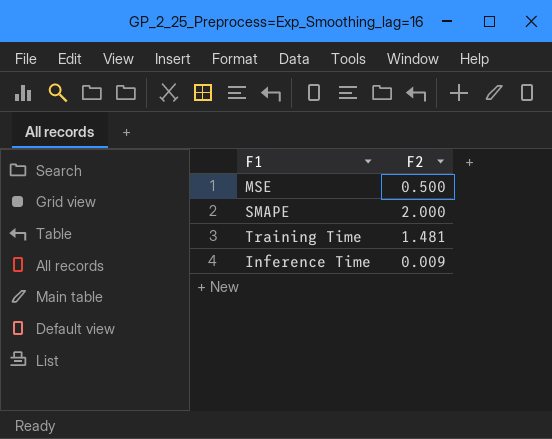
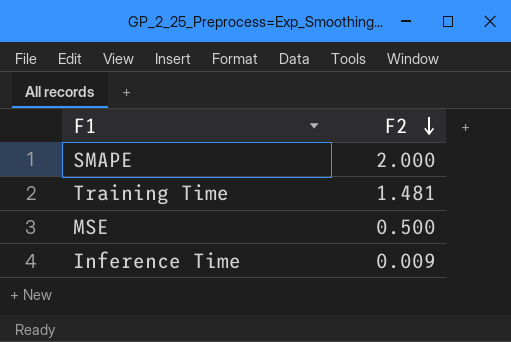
row order: none -> F2 descending

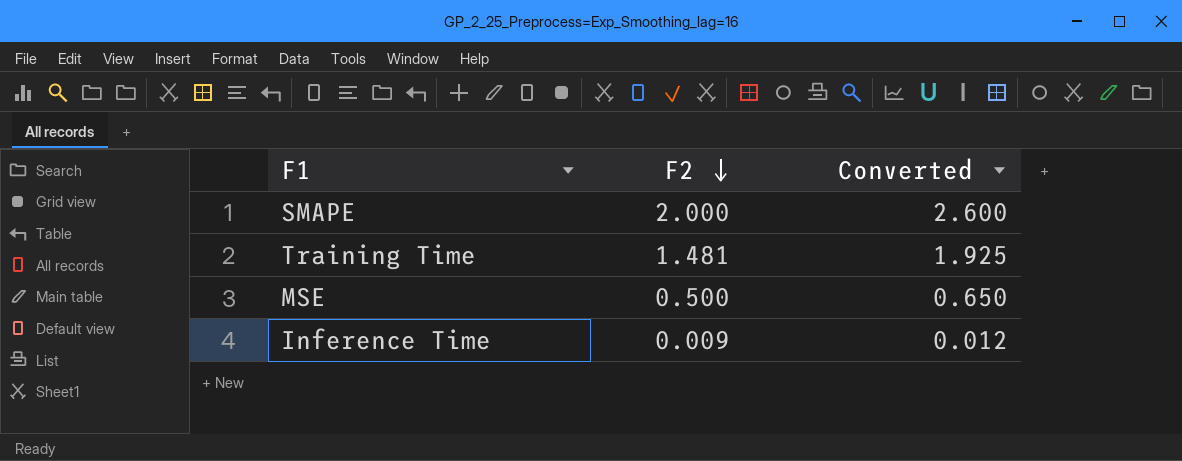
column Converted | formula: none -> [F2] * 1.3

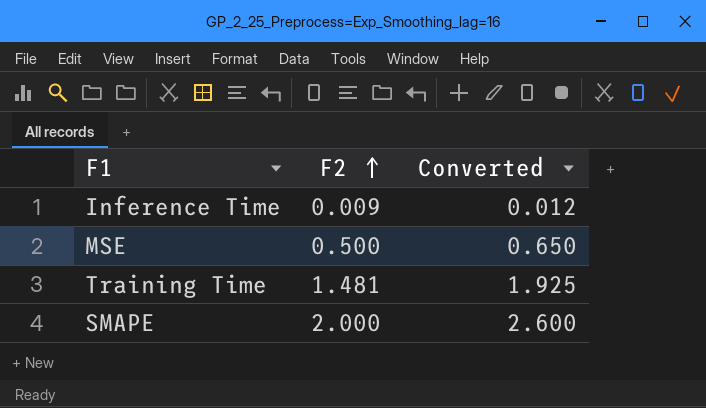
row order: F2 descending -> F2 ascending

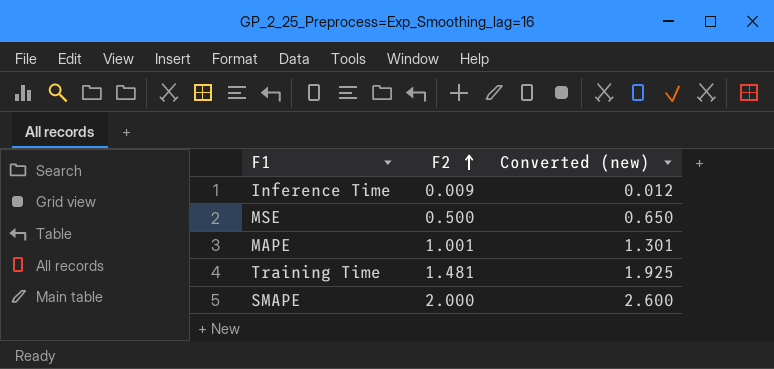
column name: Converted -> Converted (new)
row MAPE: none -> 1.001 | 1.301

